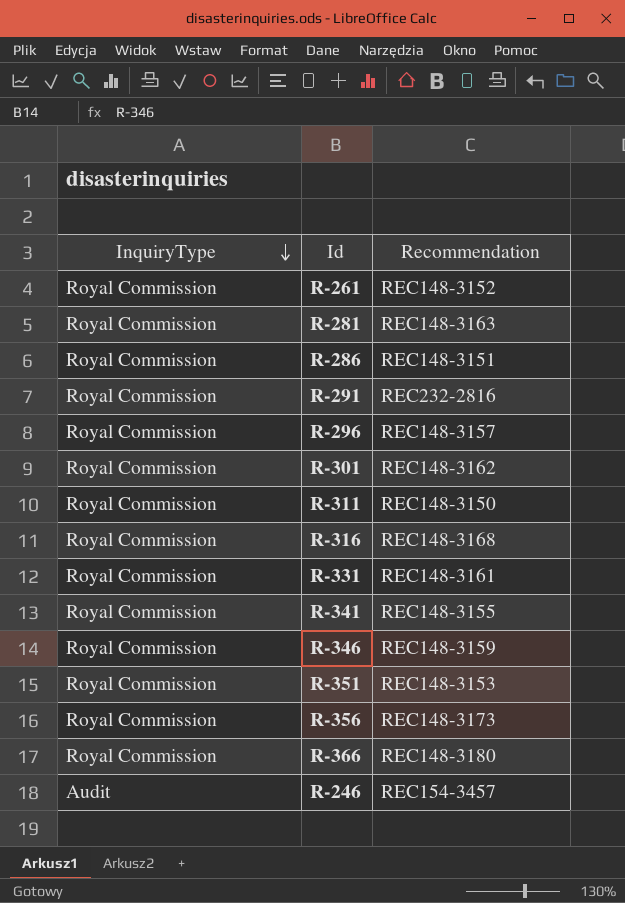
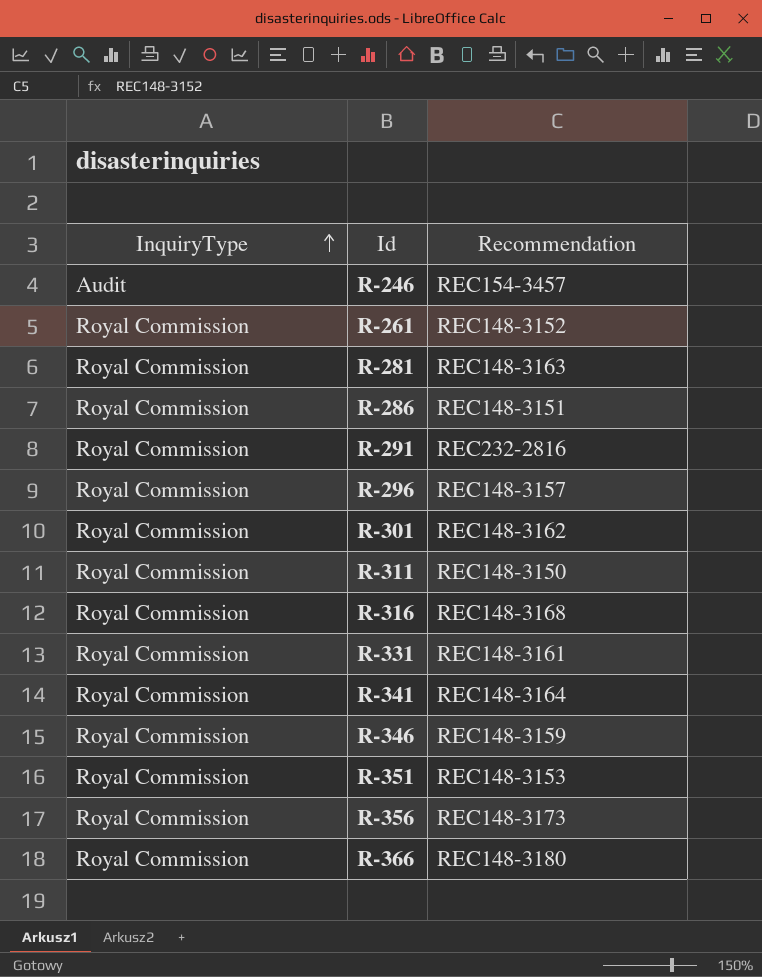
row order: InquiryType descending -> InquiryType ascending
R-341 | Recommendation: REC148-3155 -> REC148-3164

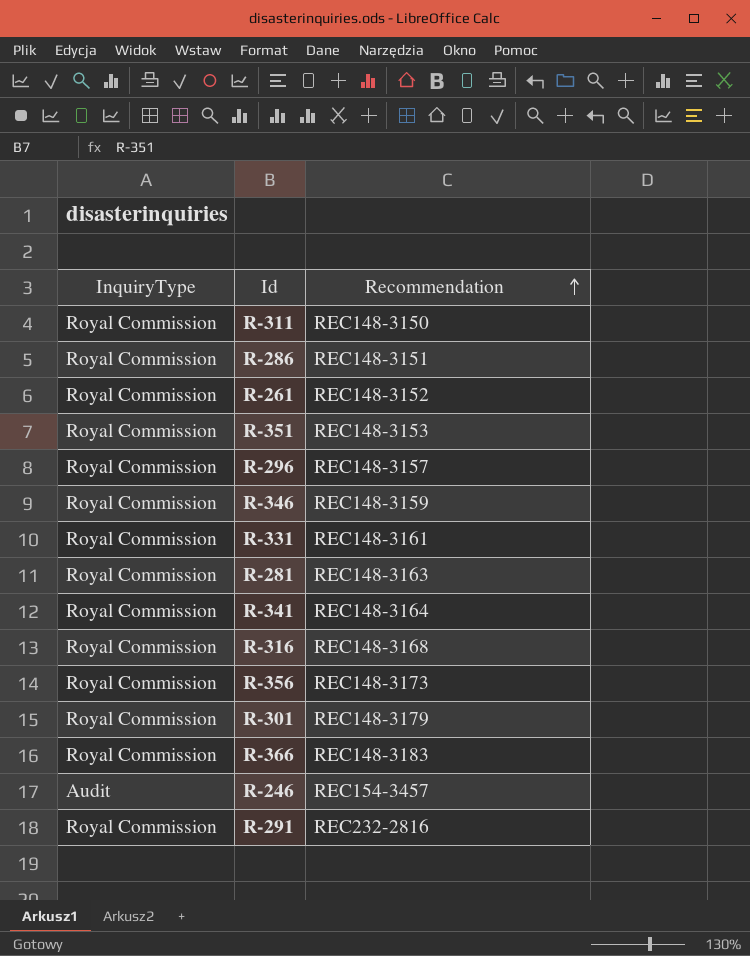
row order: InquiryType ascending -> Recommendation ascending
R-301 | Recommendation: REC148-3162 -> REC148-3179
R-366 | Recommendation: REC148-3180 -> REC148-3183

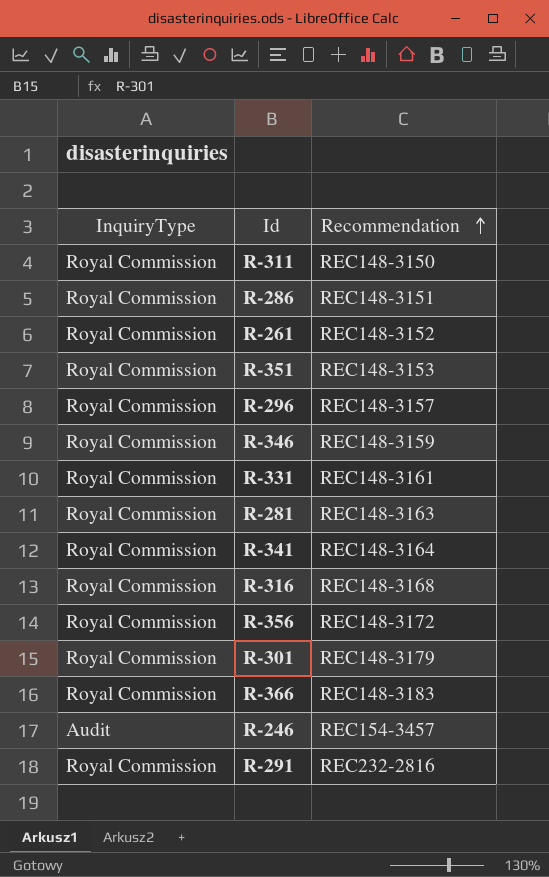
R-356 | Recommendation: REC148-3173 -> REC148-3172

